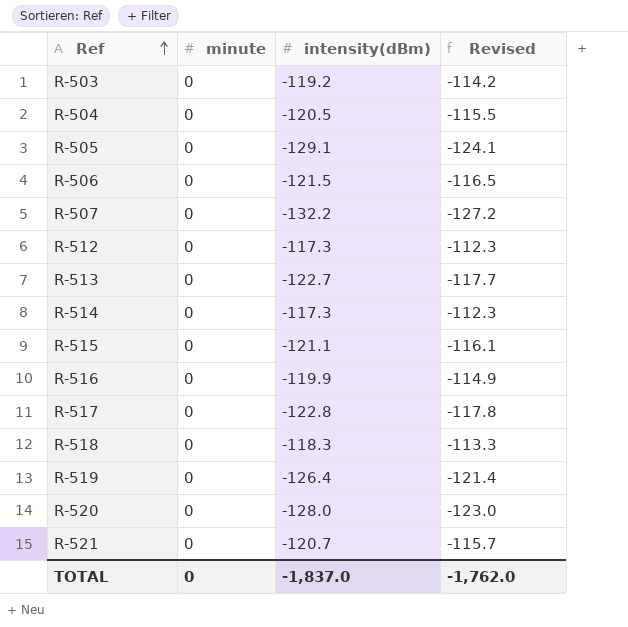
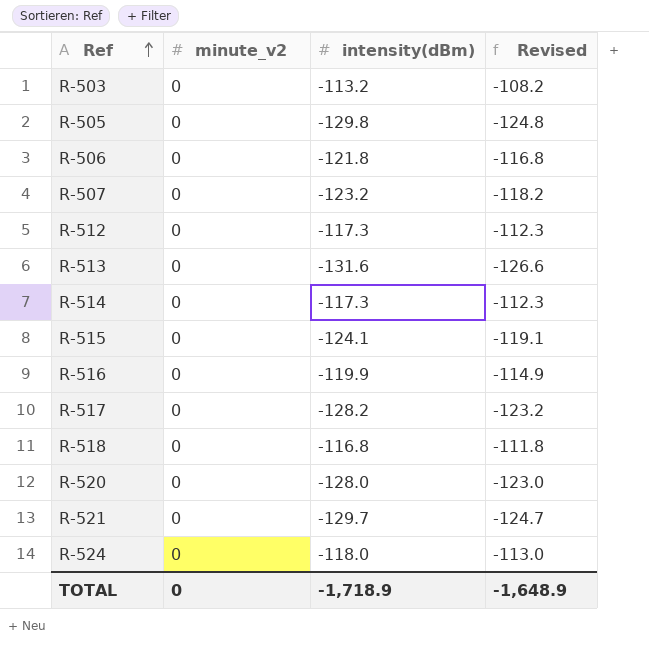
column name: minute -> minute_v2
row R-504: 0 | -120.5 | -115.5 -> none
row R-519: 0 | -126.4 | -121.4 -> none
R-503 | intensity(dBm): -119.2 -> -113.2
R-503 | Revised: -114.2 -> -108.2
R-505 | intensity(dBm): -129.1 -> -129.8
R-505 | Revised: -124.1 -> -124.8
R-506 | intensity(dBm): -121.5 -> -121.8
R-506 | Revised: -116.5 -> -116.8
R-507 | intensity(dBm): -132.2 -> -123.2
R-507 | Revised: -127.2 -> -118.2
R-513 | intensity(dBm): -122.7 -> -131.6
R-513 | Revised: -117.7 -> -126.6
R-515 | intensity(dBm): -121.1 -> -124.1
R-515 | Revised: -116.1 -> -119.1
R-517 | intensity(dBm): -122.8 -> -128.2
R-517 | Revised: -117.8 -> -123.2
R-518 | intensity(dBm): -118.3 -> -116.8
R-518 | Revised: -113.3 -> -111.8
R-521 | intensity(dBm): -120.7 -> -129.7
R-521 | Revised: -115.7 -> -124.7
row R-524: none -> 0 | -118.0 | -113.0
TOTAL | intensity(dBm): -1,837.0 -> -1,718.9
TOTAL | Revised: -1,762.0 -> -1,648.9

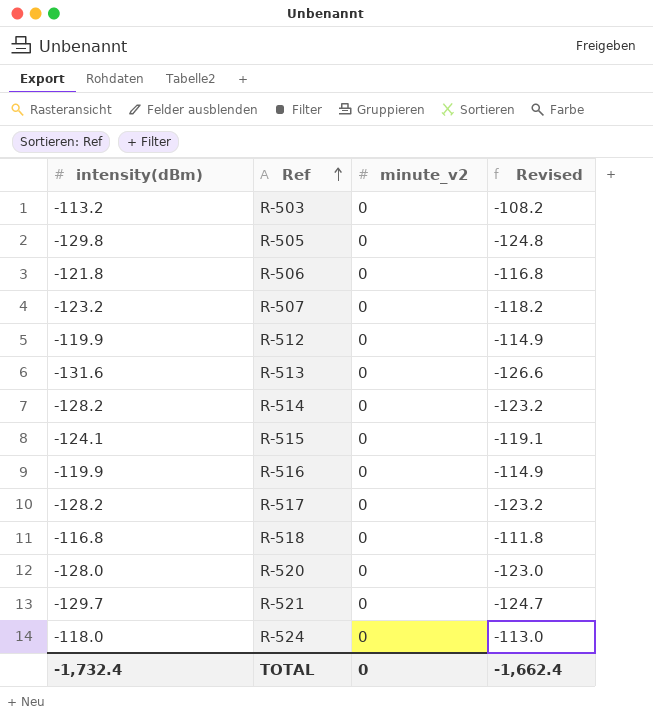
column intensity(dBm) | position: 3 -> 1
R-512 | intensity(dBm): -117.3 -> -119.9
R-512 | Revised: -112.3 -> -114.9
R-514 | intensity(dBm): -117.3 -> -128.2
R-514 | Revised: -112.3 -> -123.2
TOTAL | intensity(dBm): -1,718.9 -> -1,732.4
TOTAL | Revised: -1,648.9 -> -1,662.4

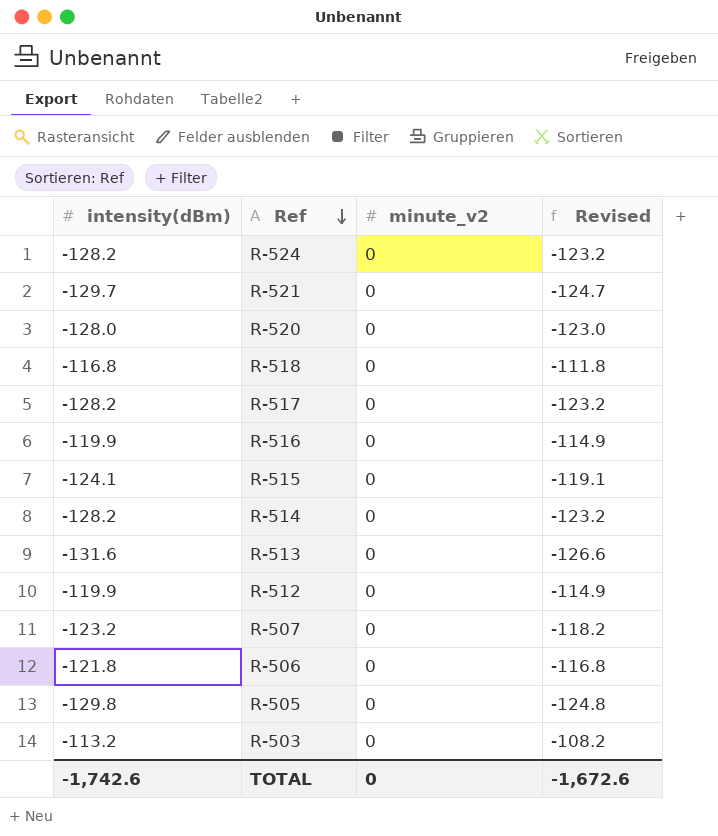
row order: Ref ascending -> Ref descending
R-524 | intensity(dBm): -118.0 -> -128.2
R-524 | Revised: -113.0 -> -123.2
TOTAL | intensity(dBm): -1,732.4 -> -1,742.6
TOTAL | Revised: -1,662.4 -> -1,672.6

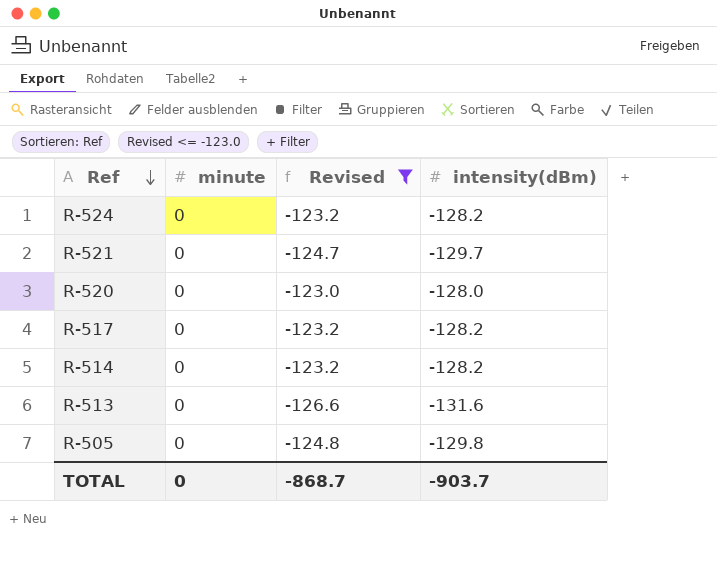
filter: none -> Revised <= -123.0
column name: minute_v2 -> minute
column intensity(dBm) | position: 1 -> 4
TOTAL | Revised: -1,672.6 -> -868.7
TOTAL | intensity(dBm): -1,742.6 -> -903.7

